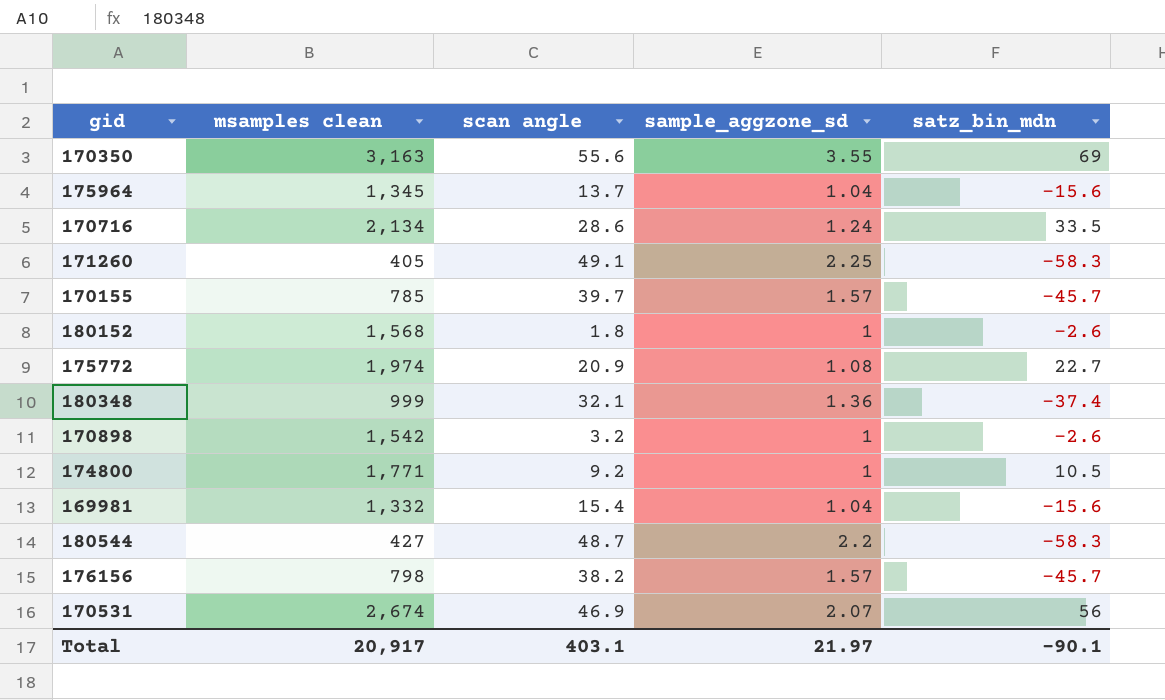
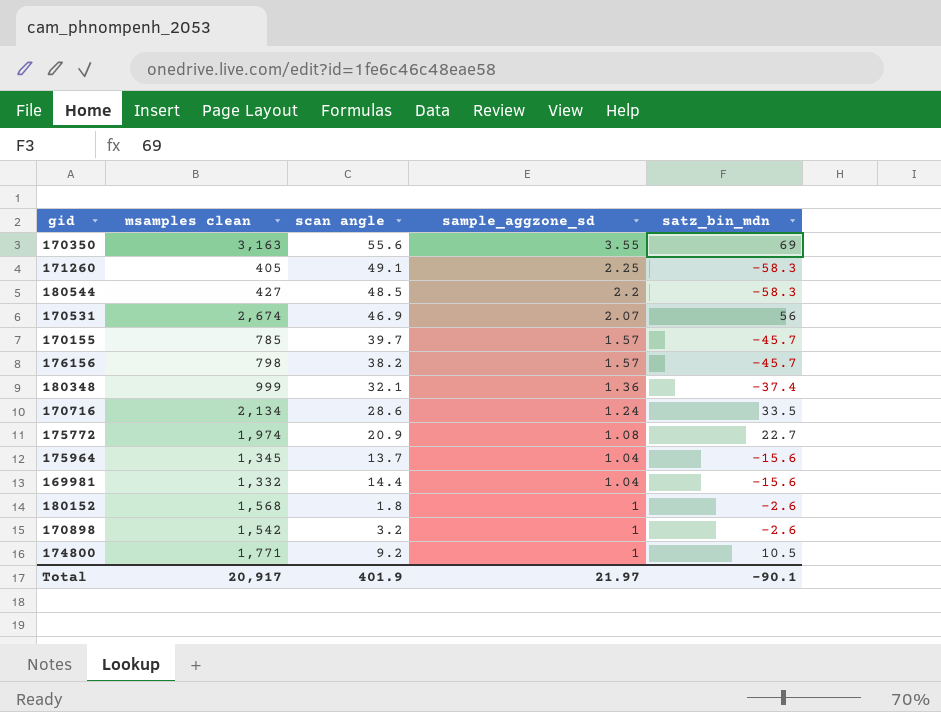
row order: none -> sample_aggzone_sd descending
180544 | scan angle: 48.7 -> 48.5
169981 | scan angle: 15.4 -> 14.4
Total | scan angle: 403.1 -> 401.9

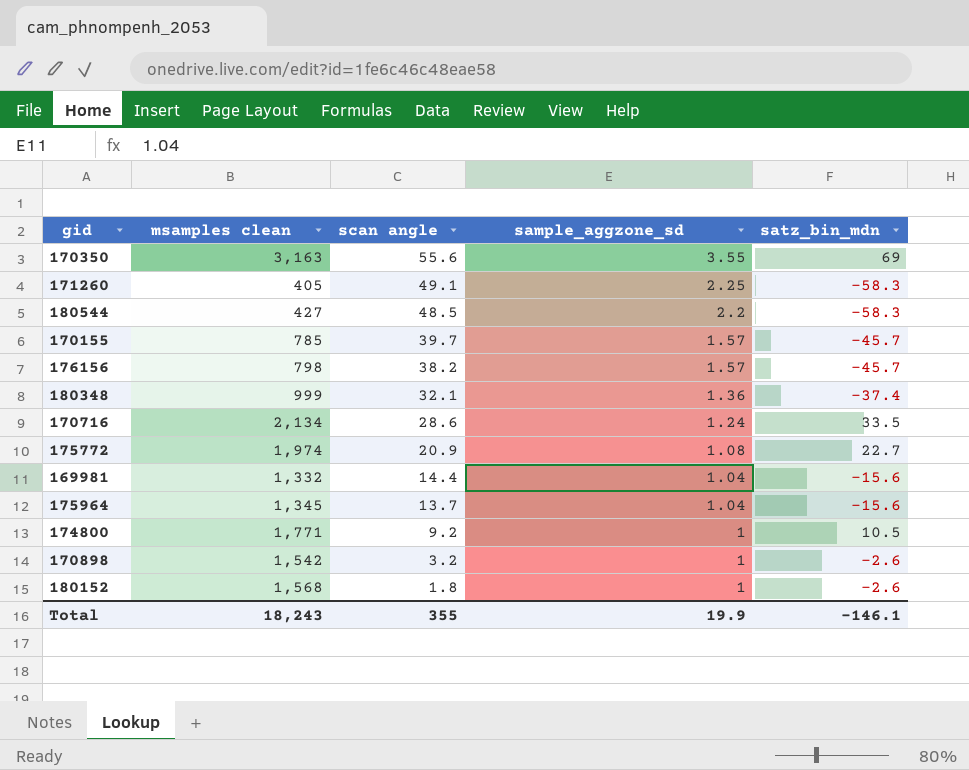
row order: sample_aggzone_sd descending -> scan angle descending
row 170531: 2,674 | 46.9 | 2.07 | 56 -> none
Total | msamples clean: 20,917 -> 18,243
Total | scan angle: 401.9 -> 355
Total | sample_aggzone_sd: 21.97 -> 19.9
Total | satz_bin_mdn: -90.1 -> -146.1

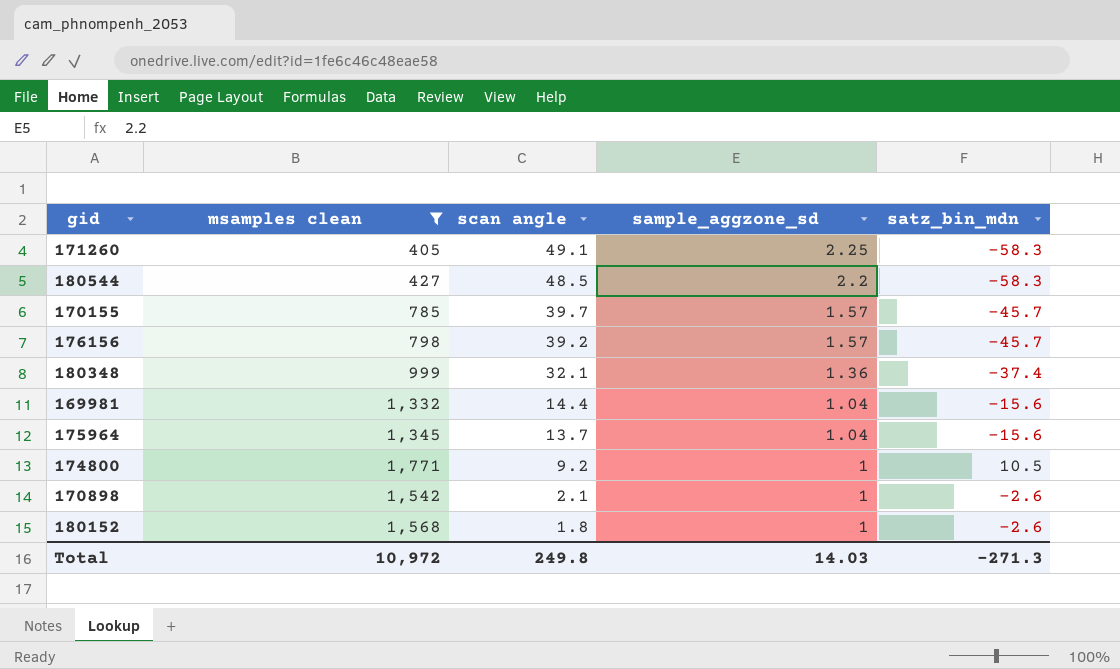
filter: none -> msamples clean <= 1,771
176156 | scan angle: 38.2 -> 39.2
170898 | scan angle: 3.2 -> 2.1
Total | msamples clean: 18,243 -> 10,972
Total | scan angle: 355 -> 249.8
Total | sample_aggzone_sd: 19.9 -> 14.03
Total | satz_bin_mdn: -146.1 -> -271.3

